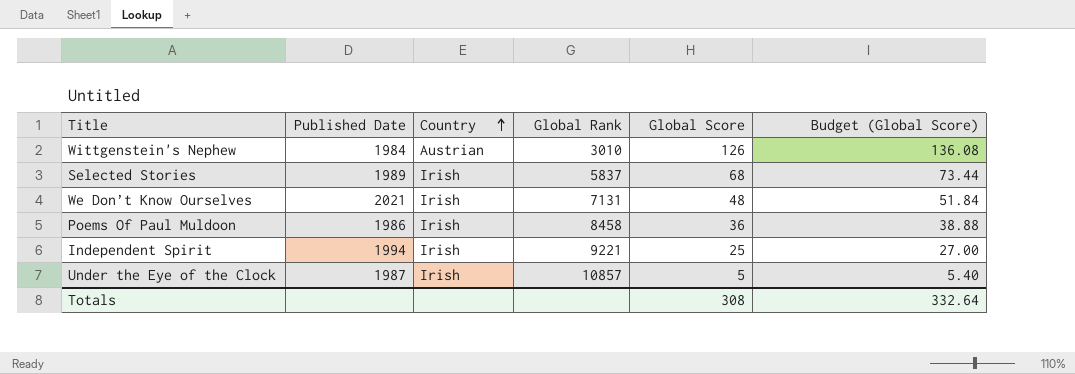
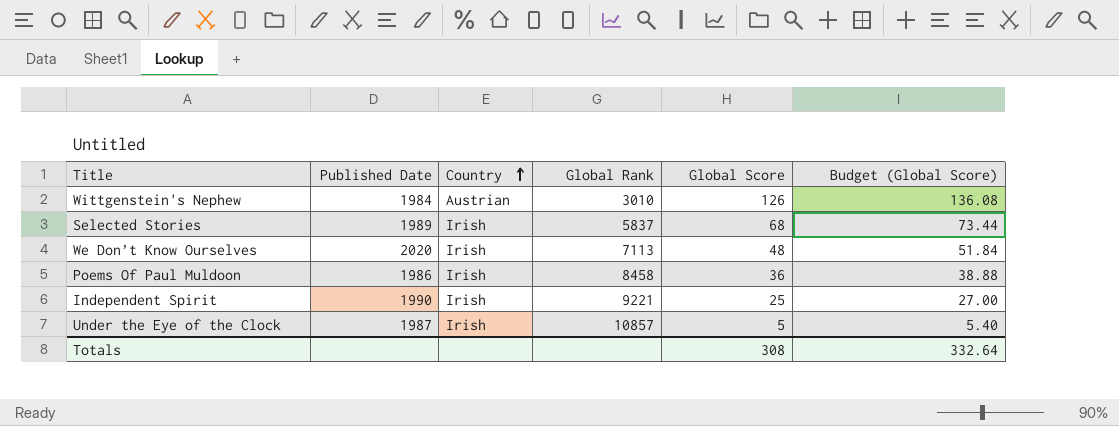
We Don’t Know Ourselves | Published Date: 2021 -> 2020
We Don’t Know Ourselves | Global Rank: 7131 -> 7113
Independent Spirit | Published Date: 1994 -> 1990

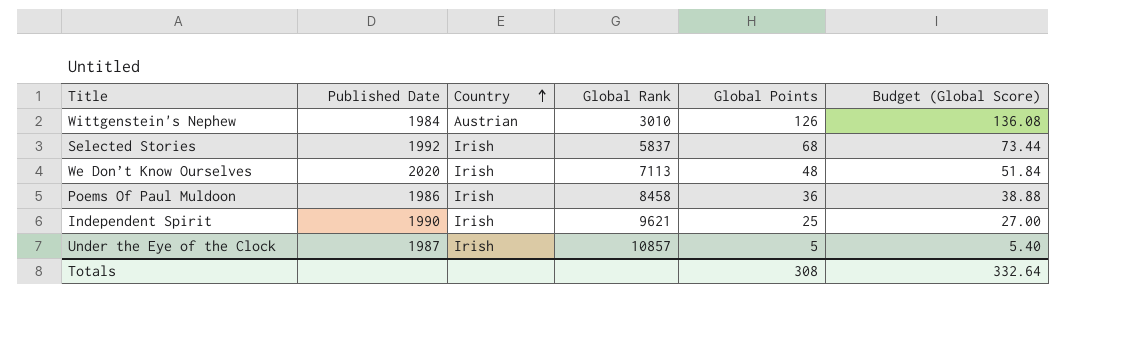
column name: Global Score -> Global Points
Selected Stories | Published Date: 1989 -> 1992
Independent Spirit | Global Rank: 9221 -> 9621

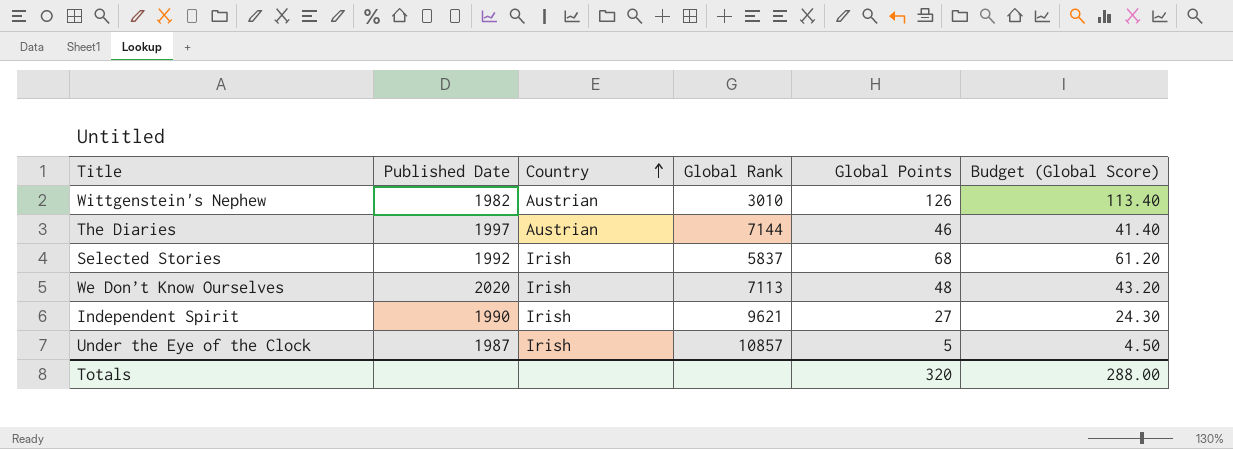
column Budget (Global Score) | formula: [Global Points] * 1.08 -> [Global Points] * 0.9
row Poems Of Paul Muldoon: 1986 | Irish | 8458 | 36 | 38.88 -> none
Wittgenstein's Nephew | Published Date: 1984 -> 1982
row The Diaries: none -> 1997 | Austrian | 7144 | 46 | 41.40
Independent Spirit | Global Points: 25 -> 27
Totals | Global Points: 308 -> 320
Totals | Budget (Global Score): 332.64 -> 288.00

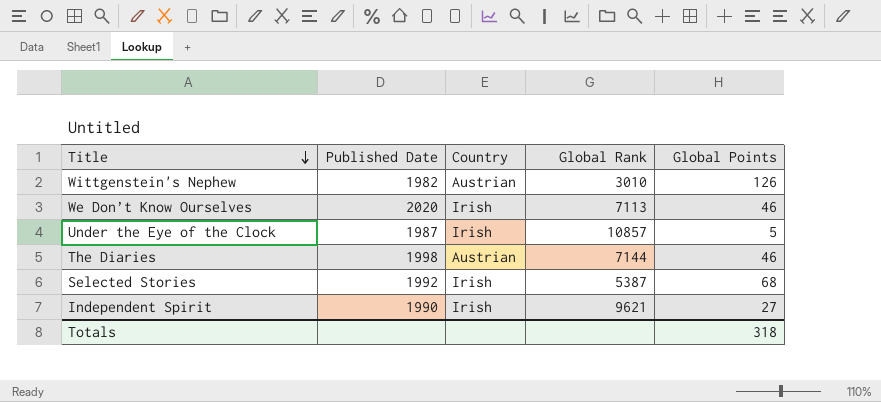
row order: Country ascending -> Title descending
column Budget (Global Score) | formula: [Global Points] * 0.9 -> none
We Don’t Know Ourselves | Global Points: 48 -> 46
The Diaries | Published Date: 1997 -> 1998
Selected Stories | Global Rank: 5837 -> 5387
Totals | Global Points: 320 -> 318

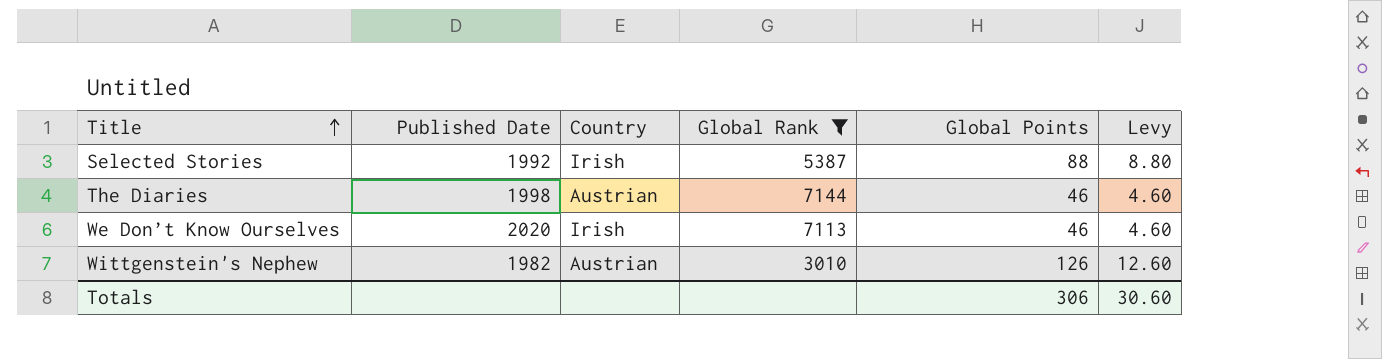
filter: none -> Global Rank <= 7144
row order: Title descending -> Title ascending
column Levy | formula: none -> [Global Points] * 0.1
Selected Stories | Global Points: 68 -> 88
Totals | Global Points: 318 -> 306

